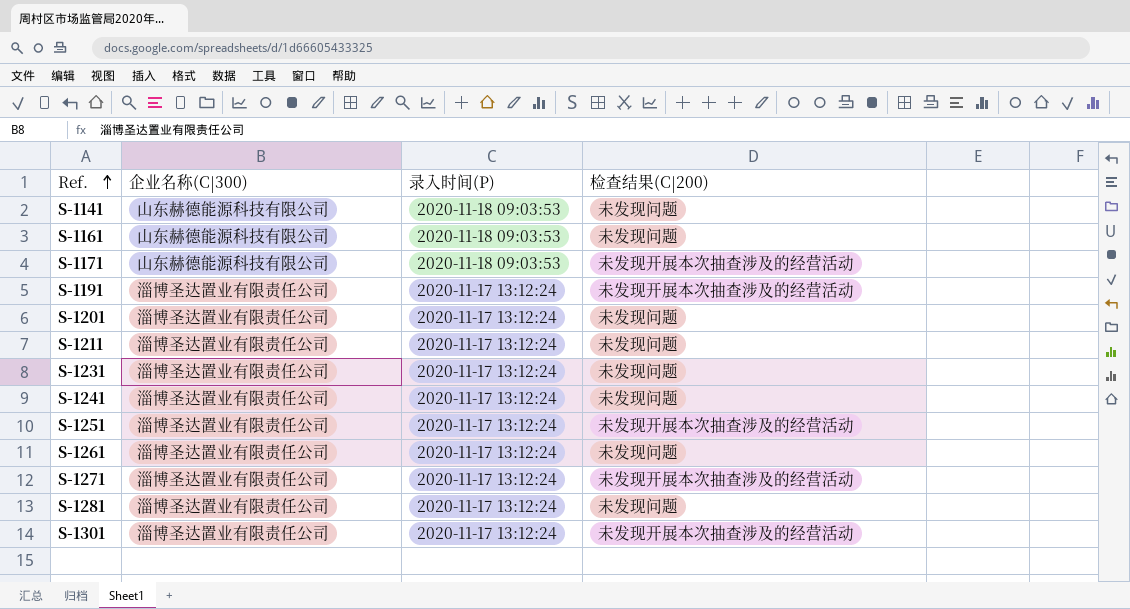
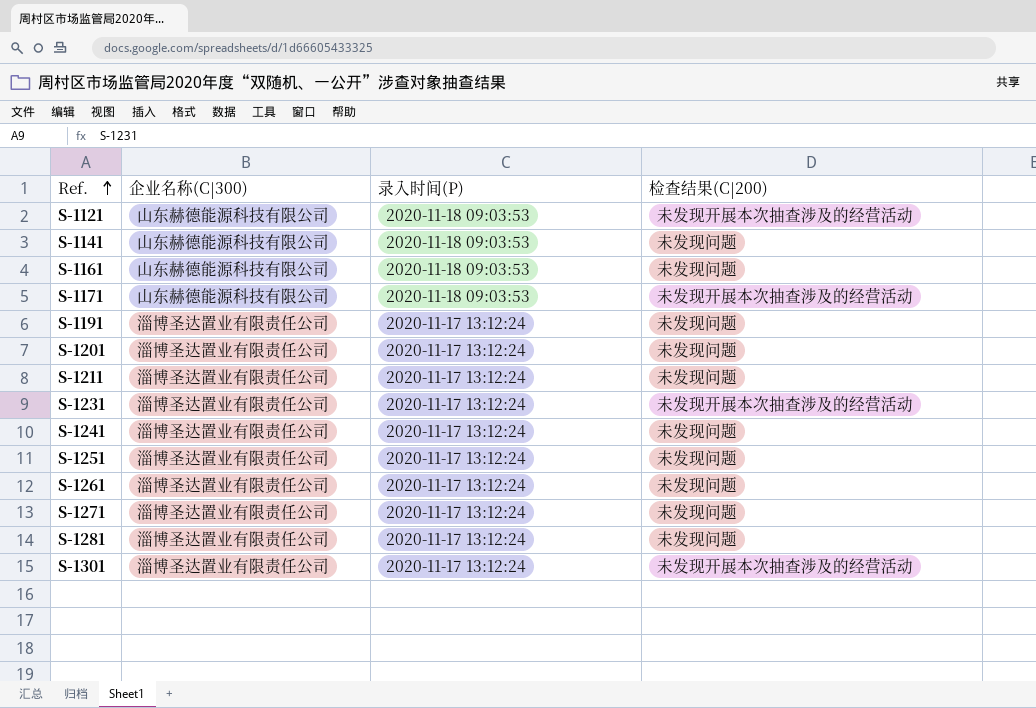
row S-1121: none -> 山东赫德能源科技有限公司 | 2020-11-18 09:03:53 | 未发现开展本次抽查涉及的经营活动
S-1191 | 检查结果(C|200): 未发现开展本次抽查涉及的经营活动 -> 未发现问题
S-1231 | 检查结果(C|200): 未发现问题 -> 未发现开展本次抽查涉及的经营活动
S-1251 | 检查结果(C|200): 未发现开展本次抽查涉及的经营活动 -> 未发现问题
S-1271 | 检查结果(C|200): 未发现开展本次抽查涉及的经营活动 -> 未发现问题

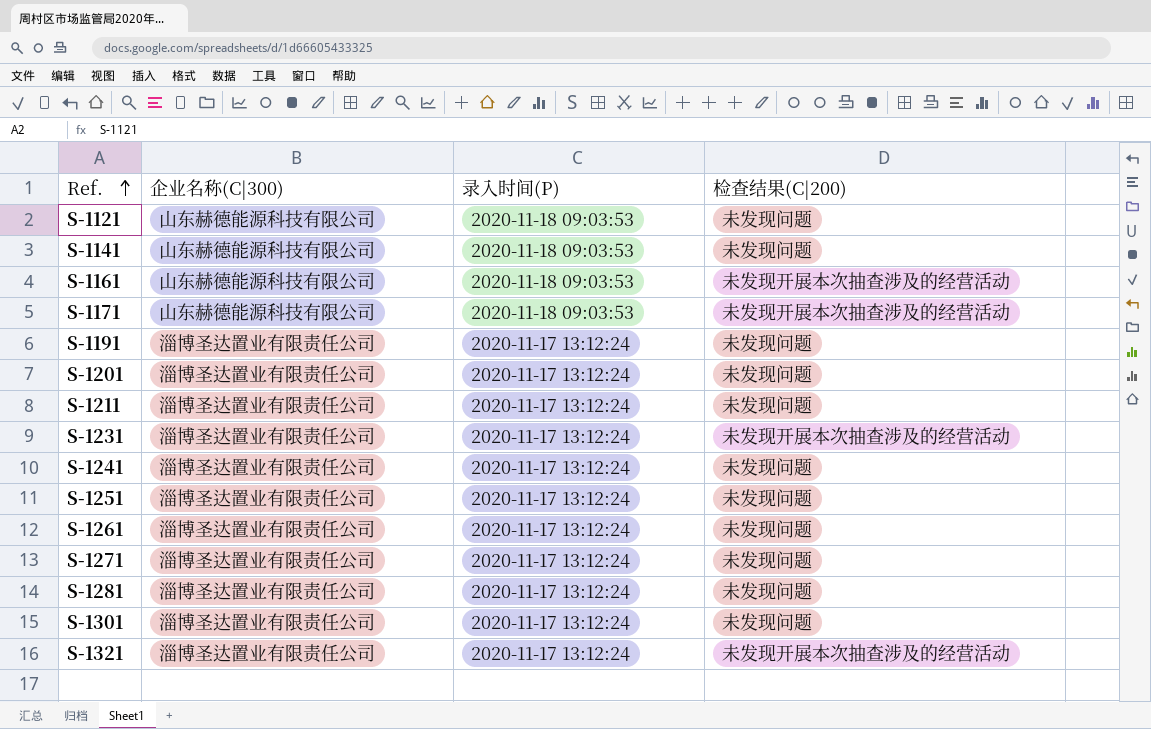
S-1121 | 检查结果(C|200): 未发现开展本次抽查涉及的经营活动 -> 未发现问题
S-1161 | 检查结果(C|200): 未发现问题 -> 未发现开展本次抽查涉及的经营活动
S-1301 | 检查结果(C|200): 未发现开展本次抽查涉及的经营活动 -> 未发现问题
row S-1321: none -> 淄博圣达置业有限责任公司 | 2020-11-17 13:12:24 | 未发现开展本次抽查涉及的经营活动

